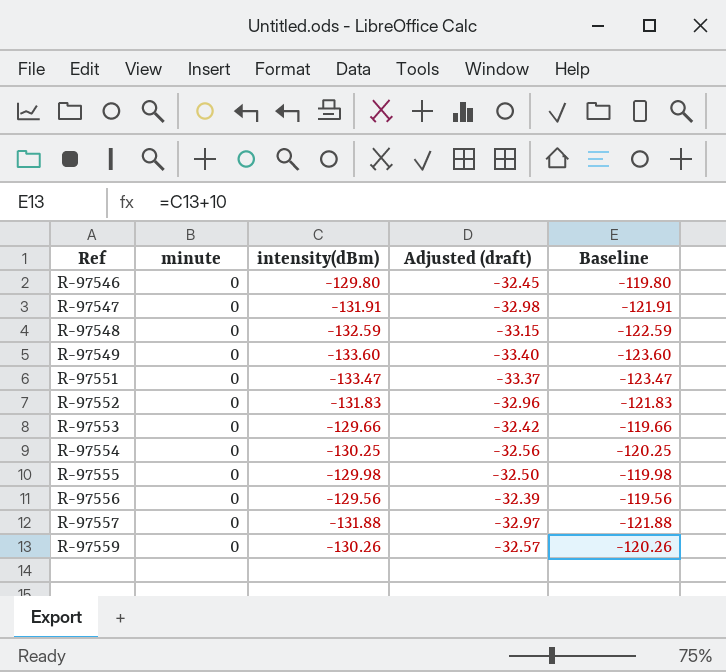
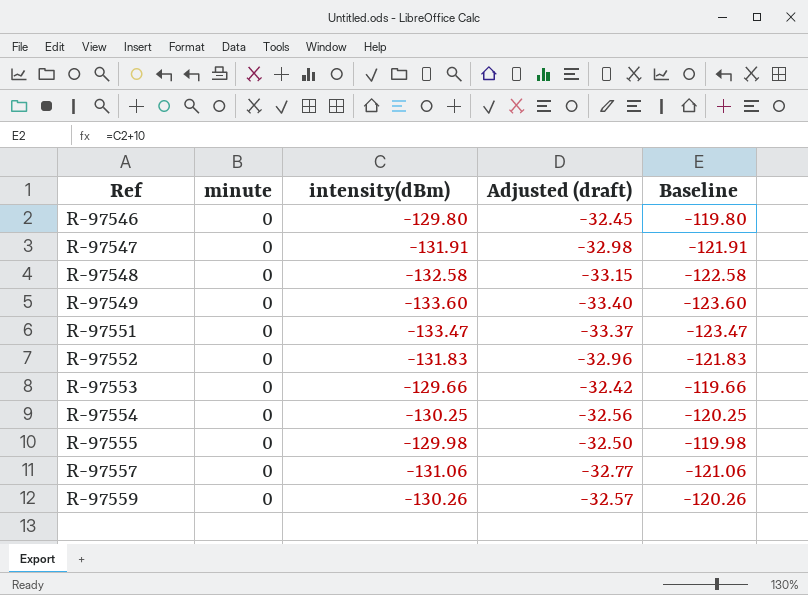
row R-97556: 0 | -129.56 | -32.39 | -119.56 -> none
R-97548 | intensity(dBm): -132.59 -> -132.58
R-97548 | Baseline: -122.59 -> -122.58
R-97557 | intensity(dBm): -131.88 -> -131.06
R-97557 | Adjusted (draft): -32.97 -> -32.77
R-97557 | Baseline: -121.88 -> -121.06

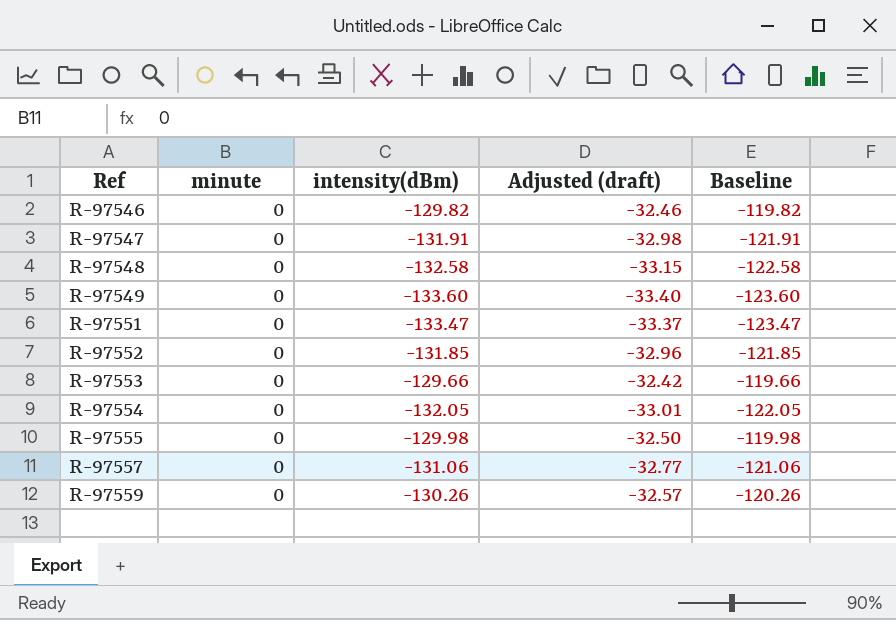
R-97546 | intensity(dBm): -129.80 -> -129.82
R-97546 | Adjusted (draft): -32.45 -> -32.46
R-97546 | Baseline: -119.80 -> -119.82
R-97552 | intensity(dBm): -131.83 -> -131.85
R-97552 | Baseline: -121.83 -> -121.85
R-97554 | intensity(dBm): -130.25 -> -132.05
R-97554 | Adjusted (draft): -32.56 -> -33.01
R-97554 | Baseline: -120.25 -> -122.05

